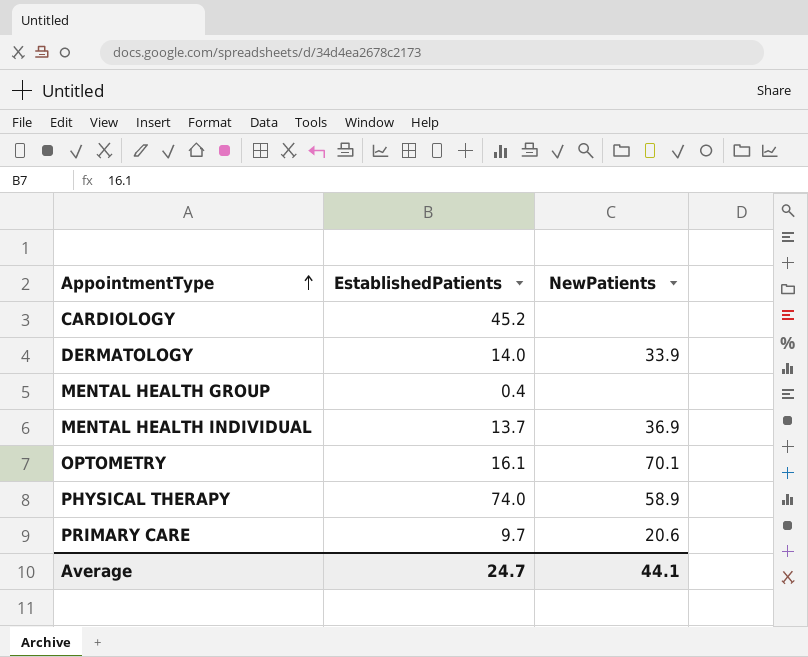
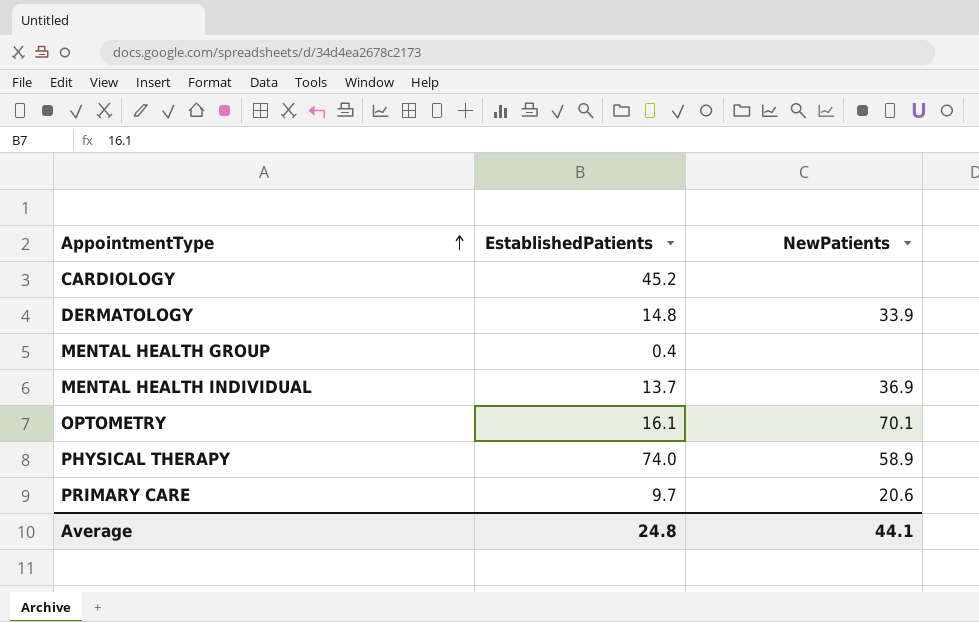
DERMATOLOGY | EstablishedPatients: 14.0 -> 14.8
Average | EstablishedPatients: 24.7 -> 24.8

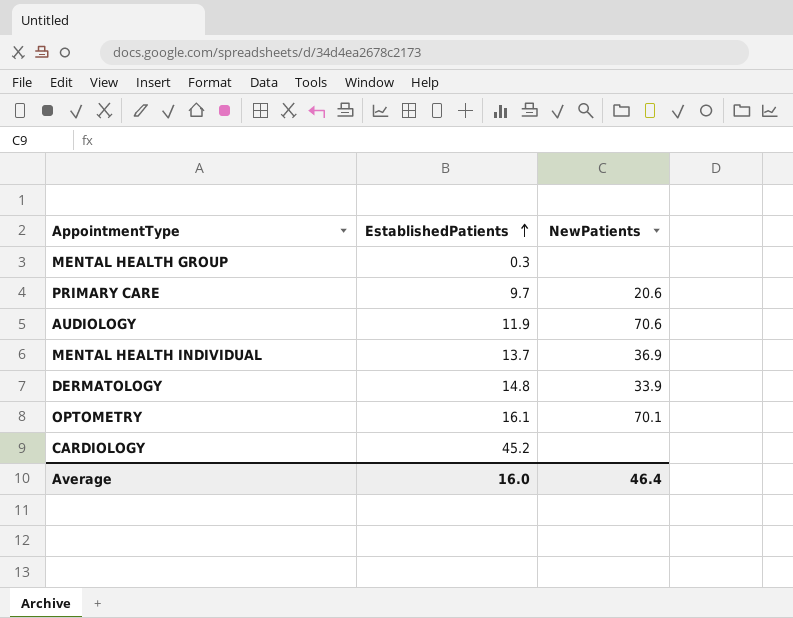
row order: AppointmentType ascending -> EstablishedPatients ascending
row PHYSICAL THERAPY: 74.0 | 58.9 -> none
MENTAL HEALTH GROUP | EstablishedPatients: 0.4 -> 0.3
row AUDIOLOGY: none -> 11.9 | 70.6
Average | EstablishedPatients: 24.8 -> 16.0
Average | NewPatients: 44.1 -> 46.4

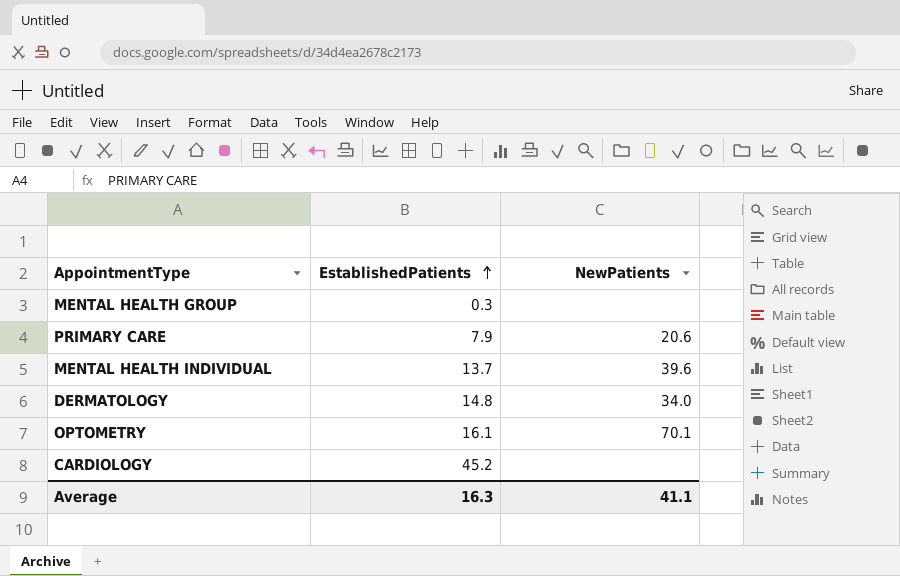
row AUDIOLOGY: 11.9 | 70.6 -> none
PRIMARY CARE | EstablishedPatients: 9.7 -> 7.9
MENTAL HEALTH INDIVIDUAL | NewPatients: 36.9 -> 39.6
DERMATOLOGY | NewPatients: 33.9 -> 34.0
Average | EstablishedPatients: 16.0 -> 16.3
Average | NewPatients: 46.4 -> 41.1

